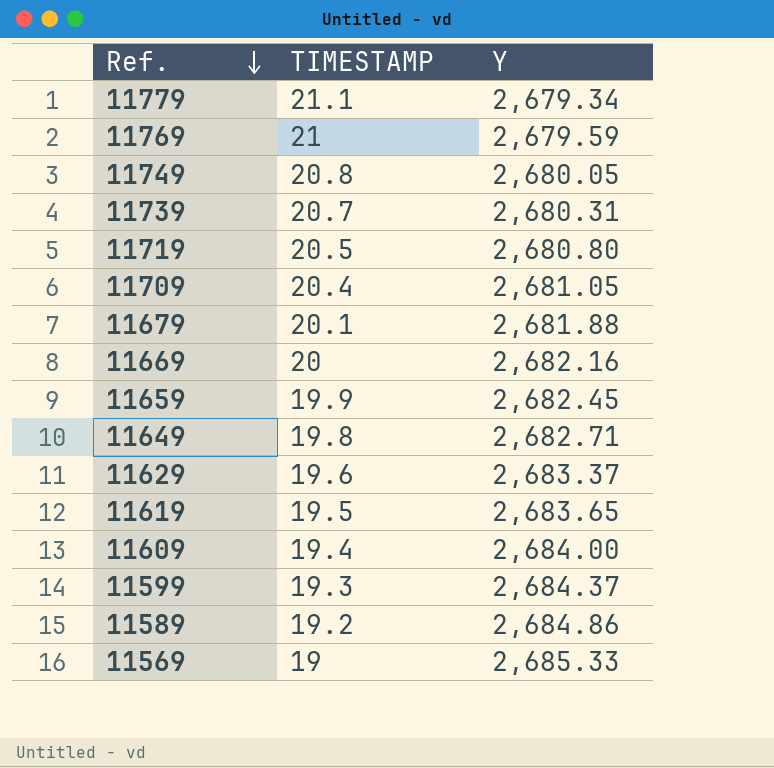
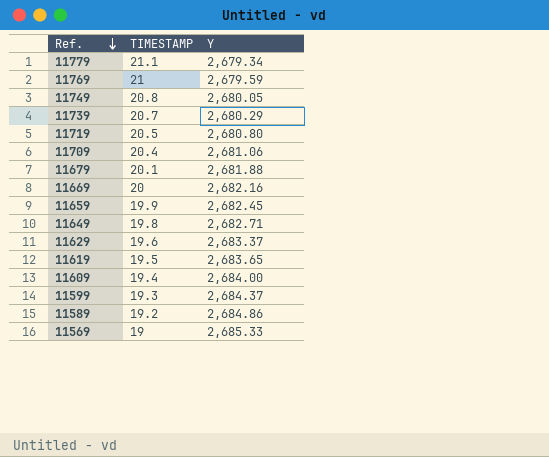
11739 | Y: 2,680.31 -> 2,680.29
11709 | Y: 2,681.05 -> 2,681.06

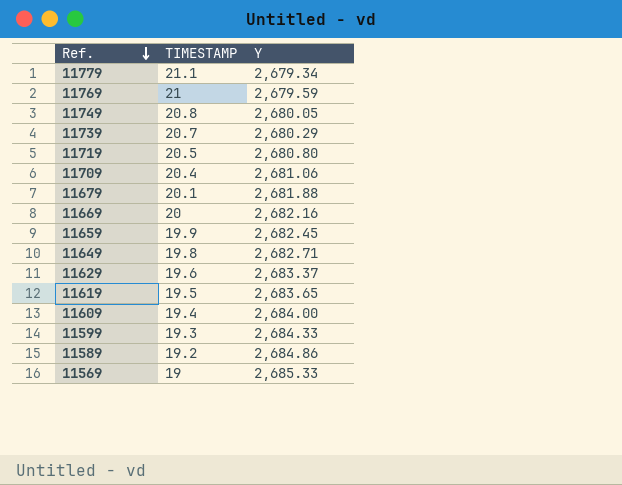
11599 | Y: 2,684.37 -> 2,684.33

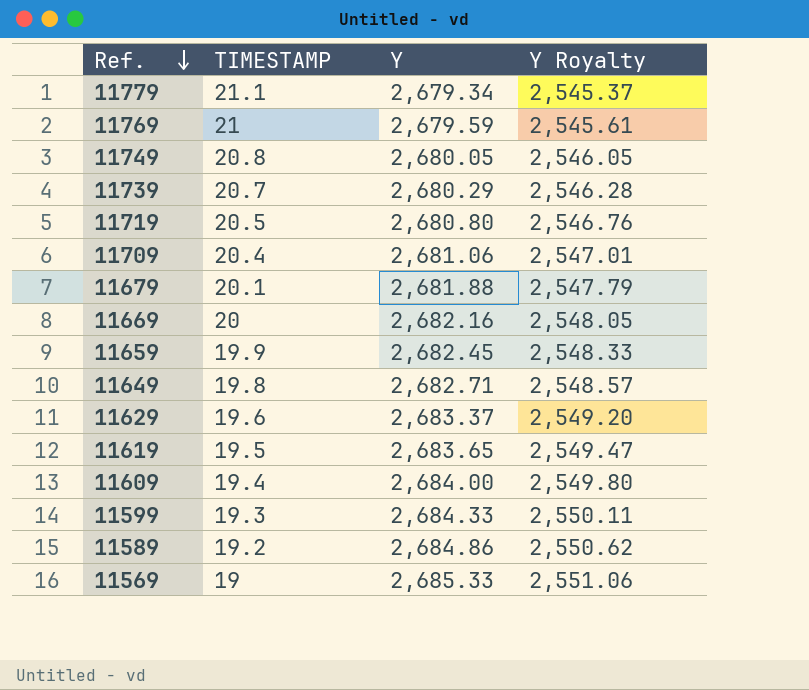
column Y Royalty | formula: none -> [Y] * 0.95

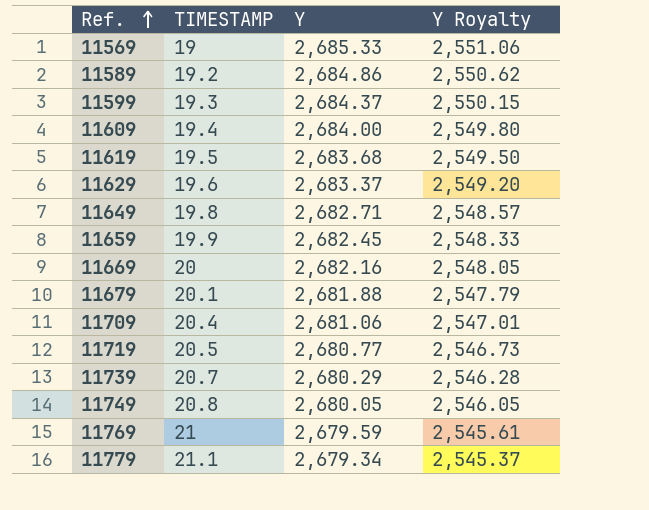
row order: Ref. descending -> Ref. ascending
11599 | Y: 2,684.33 -> 2,684.37
11599 | Y Royalty: 2,550.11 -> 2,550.15
11619 | Y: 2,683.65 -> 2,683.68
11619 | Y Royalty: 2,549.47 -> 2,549.50
11719 | Y: 2,680.80 -> 2,680.77
11719 | Y Royalty: 2,546.76 -> 2,546.73

